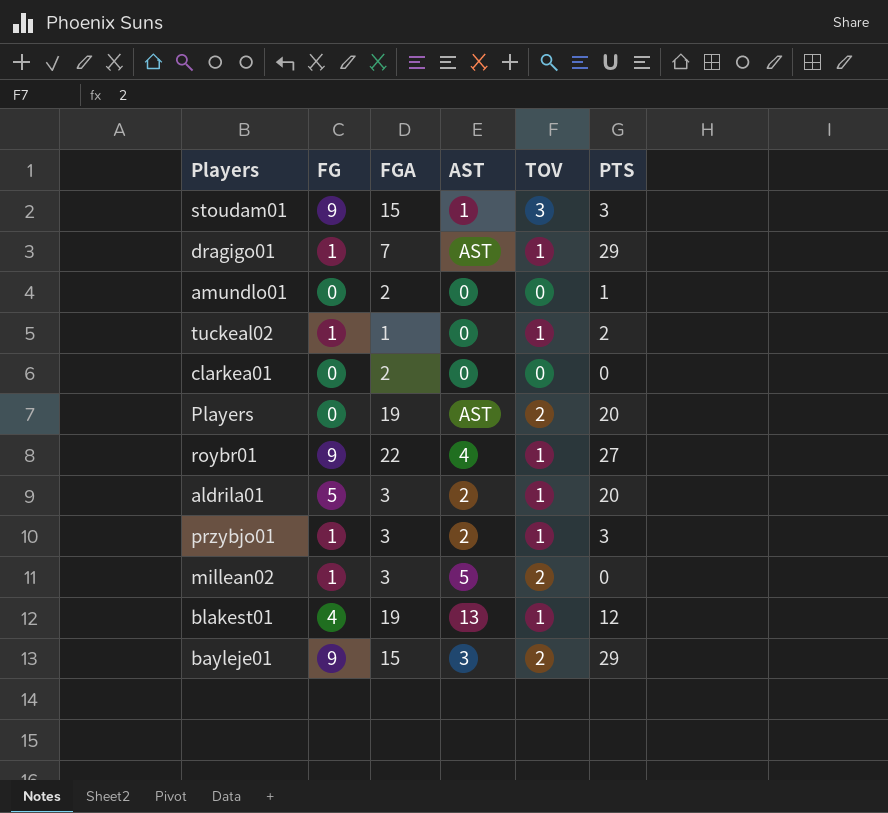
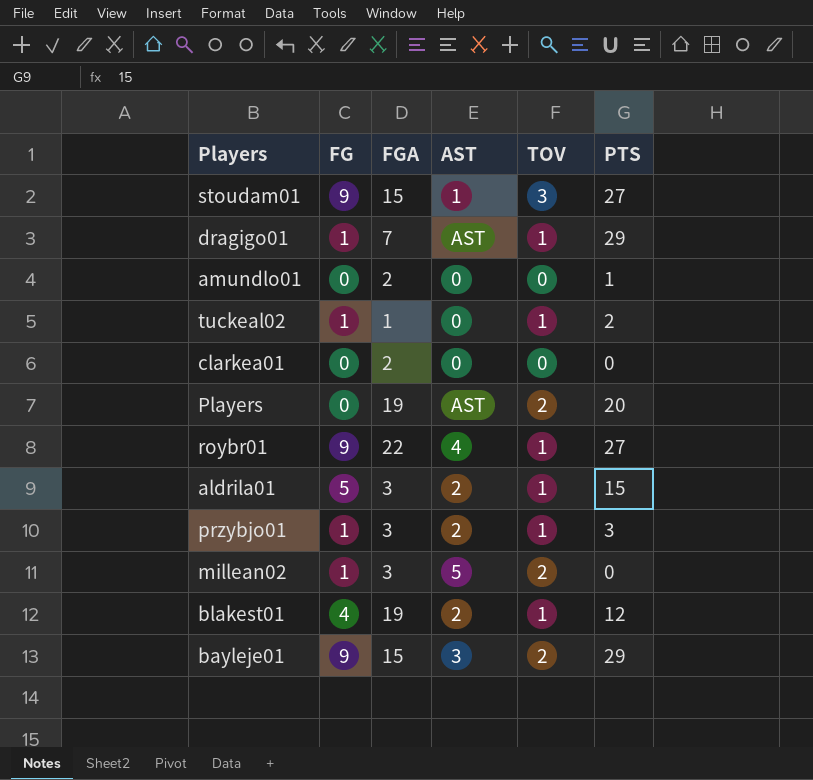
stoudam01 | PTS: 3 -> 27
aldrila01 | PTS: 20 -> 15
blakest01 | AST: 13 -> 2

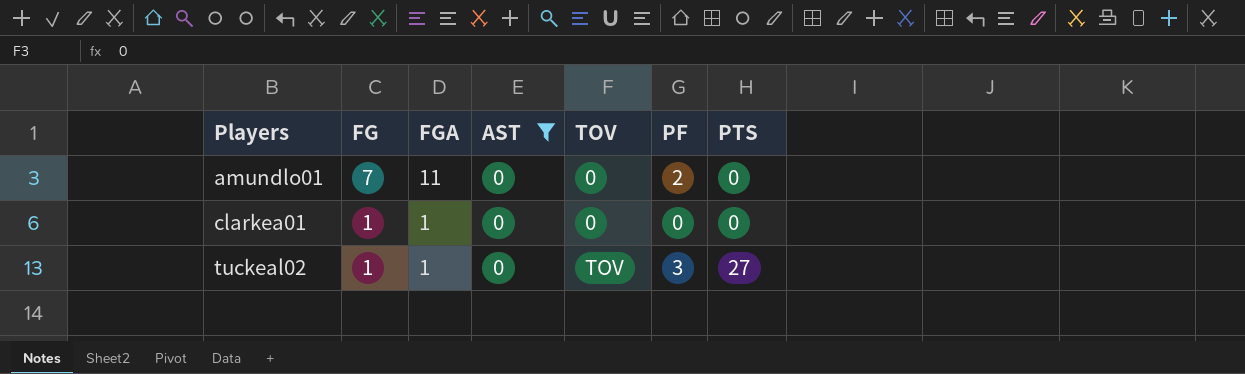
filter: none -> AST = 0
row order: none -> Players ascending
column PF | position: none -> 6
amundlo01 | FG: 0 -> 7
amundlo01 | FGA: 2 -> 11
amundlo01 | PTS: 1 -> 0
clarkea01 | FG: 0 -> 1
clarkea01 | FGA: 2 -> 1
tuckeal02 | TOV: 1 -> TOV
tuckeal02 | PTS: 2 -> 27

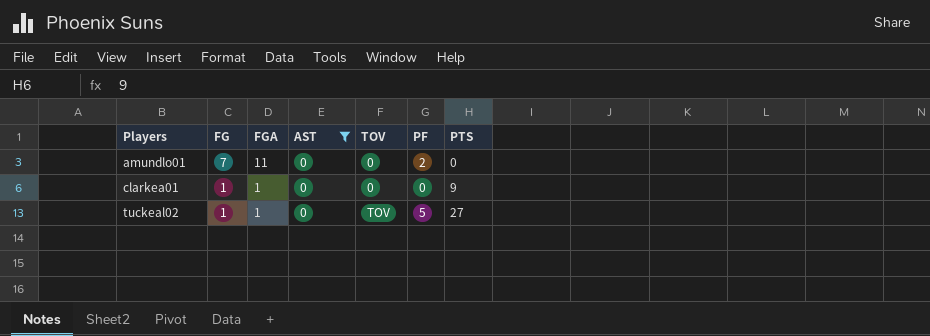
clarkea01 | PTS: 0 -> 9
tuckeal02 | PF: 3 -> 5

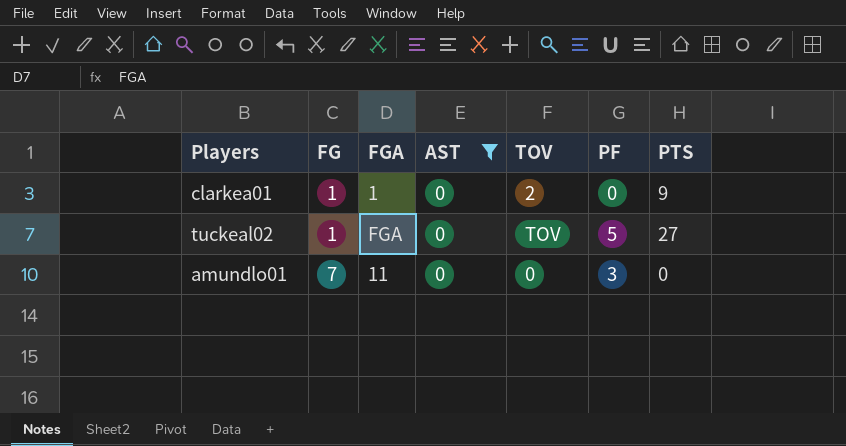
row order: Players ascending -> FG ascending
clarkea01 | TOV: 0 -> 2
tuckeal02 | FGA: 1 -> FGA
amundlo01 | PF: 2 -> 3

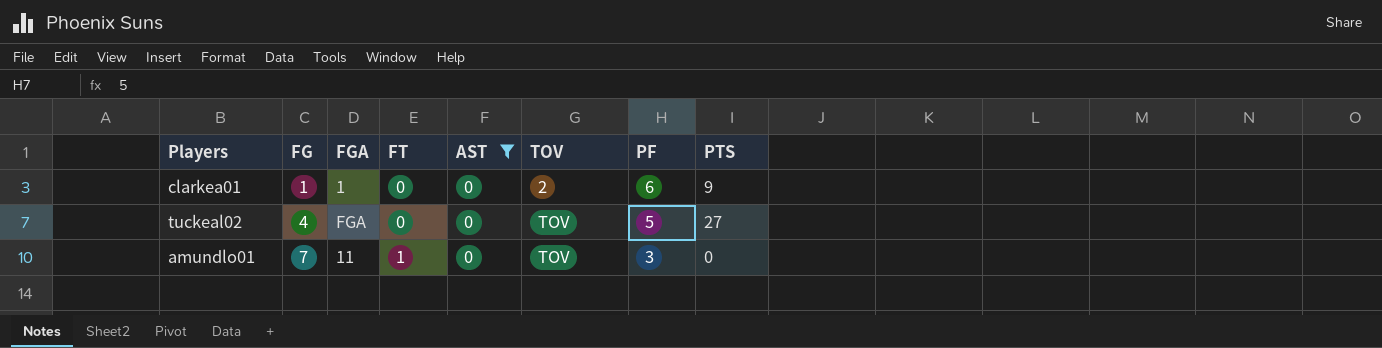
column FT | position: none -> 4
clarkea01 | PF: 0 -> 6
tuckeal02 | FG: 1 -> 4
amundlo01 | TOV: 0 -> TOV

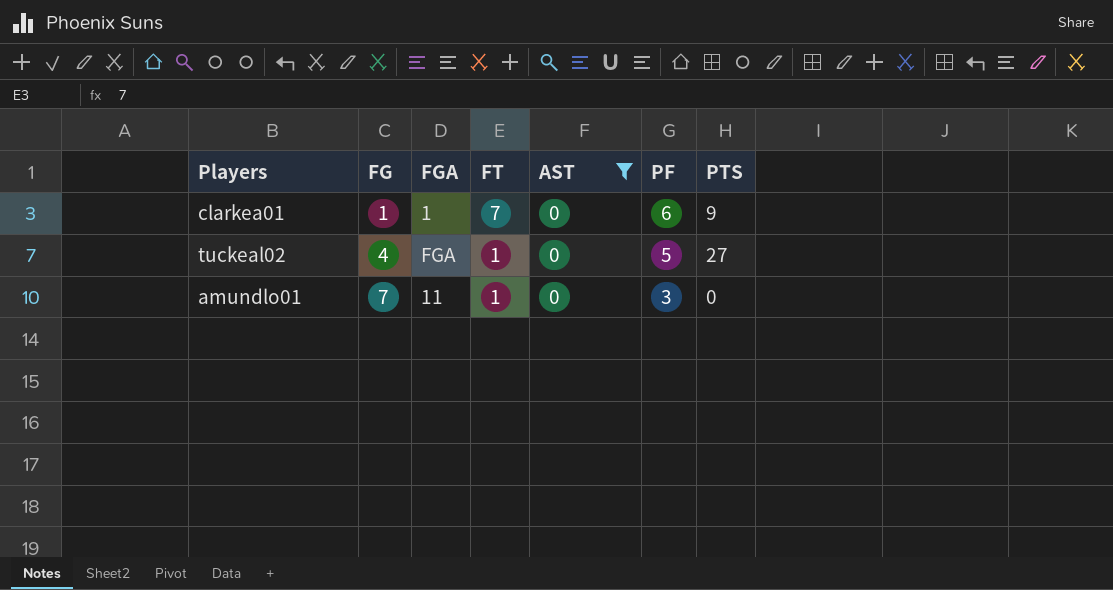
column TOV | position: 6 -> none
clarkea01 | FT: 0 -> 7
tuckeal02 | FT: 0 -> 1

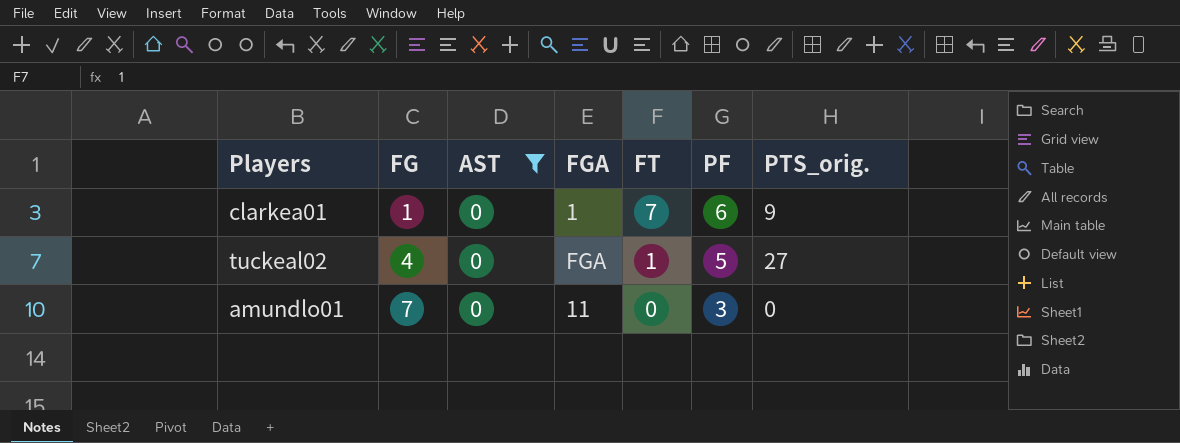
column AST | position: 5 -> 3
column name: PTS -> PTS_orig.
amundlo01 | FT: 1 -> 0

